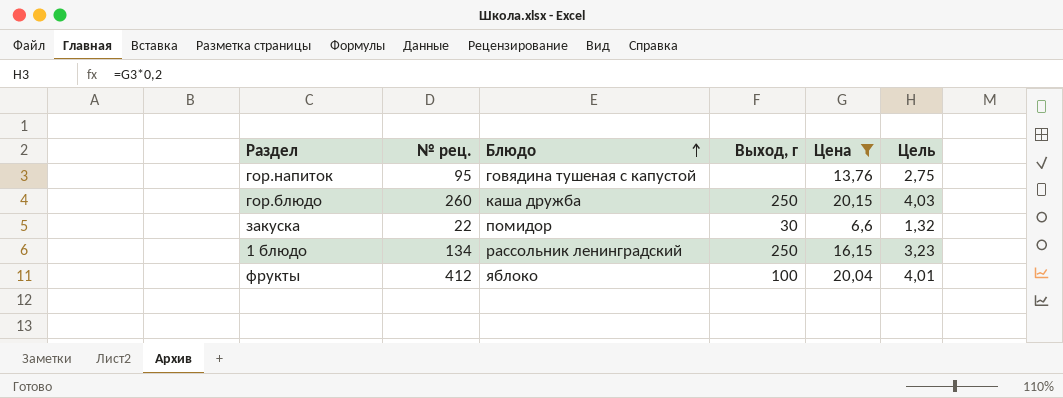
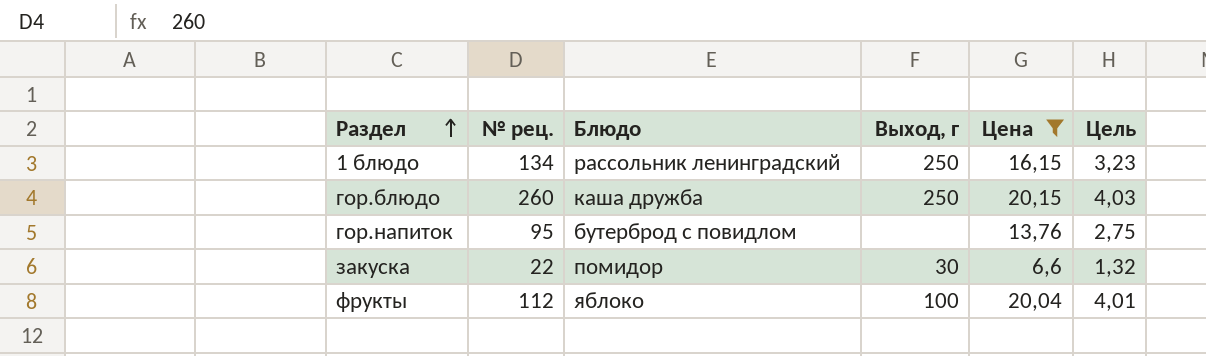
row order: Блюдо ascending -> Раздел ascending
гор.напиток | Блюдо: говядина тушеная с капустой -> бутерброд с повидлом
фрукты | № рец.: 412 -> 112

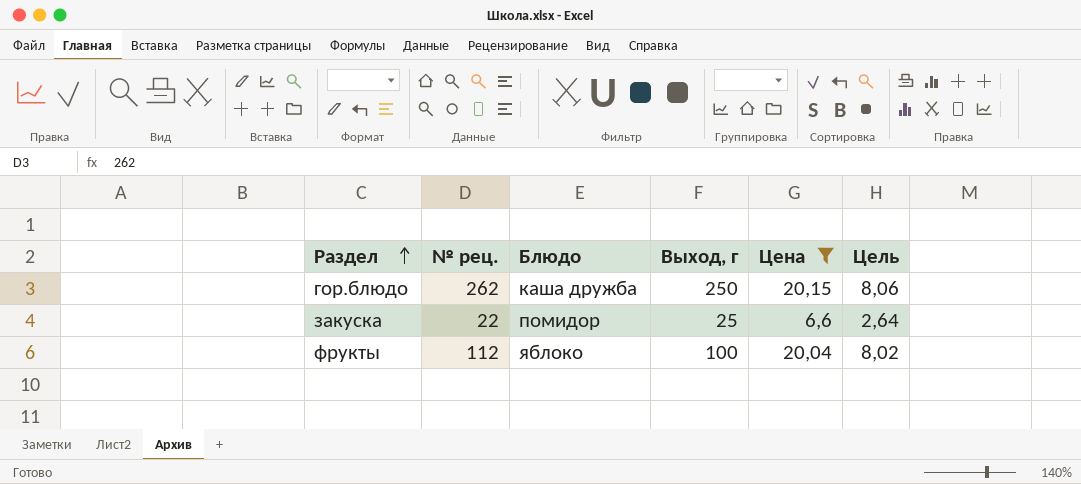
column Цель | formula: [Цена] * 0,2 -> [Цена] * 0,4
row 1 блюдо: 134 | рассольник ленинградский | 250 | 16,15 | 3,23 -> none
row гор.напиток: 95 | бутерброд с повидлом | none | 13,76 | 2,75 -> none
гор.блюдо | № рец.: 260 -> 262
закуска | Выход, г: 30 -> 25

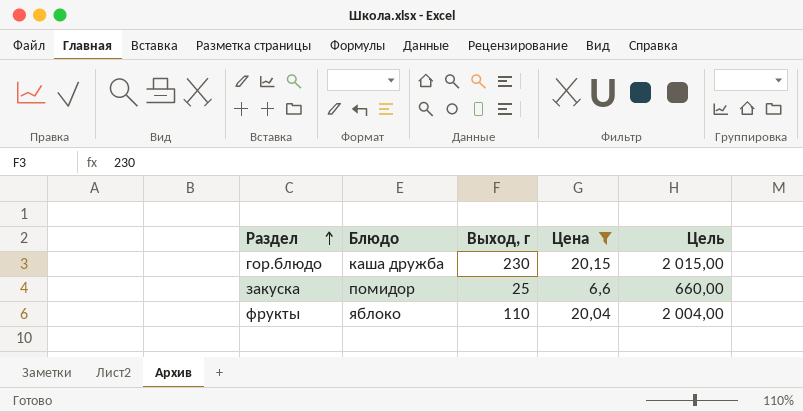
column № рец. | position: 2 -> none
column Цель | formula: [Цена] * 0,4 -> [Цена] * 100
гор.блюдо | Выход, г: 250 -> 230
фрукты | Выход, г: 100 -> 110

